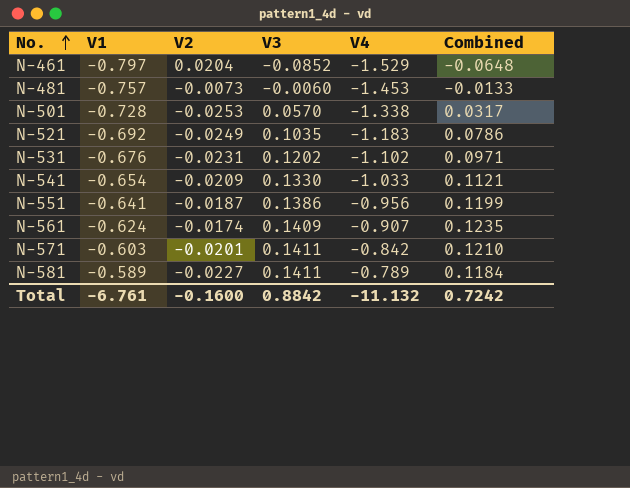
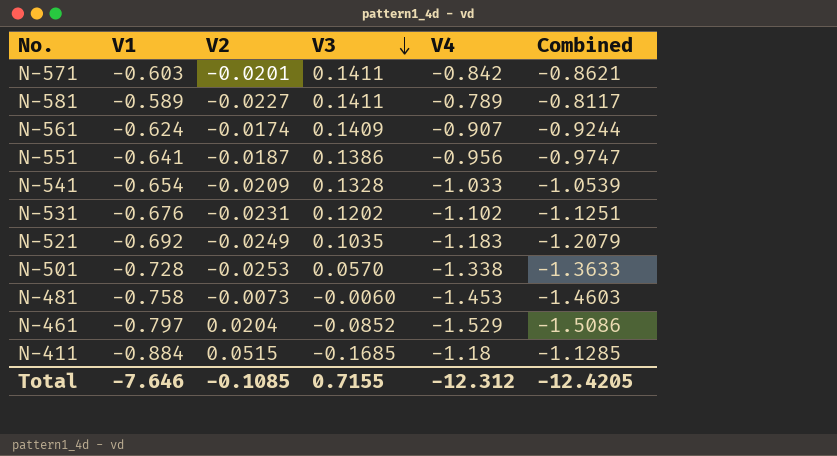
row order: No. ascending -> V3 descending
column Combined | formula: [V2] + [V3] -> [V2] + [V4]
N-541 | V3: 0.1330 -> 0.1328
N-481 | V1: -0.757 -> -0.758
row N-411: none -> -0.884 | 0.0515 | -0.1685 | -1.18 | -1.1285
Total | V1: -6.761 -> -7.646
Total | V2: -0.1600 -> -0.1085
Total | V3: 0.8842 -> 0.7155
Total | V4: -11.132 -> -12.312
Total | Combined: 0.7242 -> -12.4205

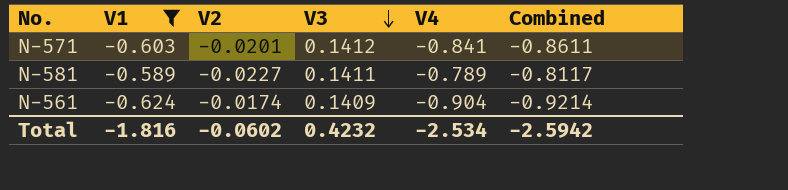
filter: none -> V1 >= -0.624
N-571 | V3: 0.1411 -> 0.1412
N-571 | V4: -0.842 -> -0.841
N-571 | Combined: -0.8621 -> -0.8611
N-561 | V4: -0.907 -> -0.904
N-561 | Combined: -0.9244 -> -0.9214
Total | V1: -7.646 -> -1.816
Total | V2: -0.1085 -> -0.0602
Total | V3: 0.7155 -> 0.4232
Total | V4: -12.312 -> -2.534
Total | Combined: -12.4205 -> -2.5942

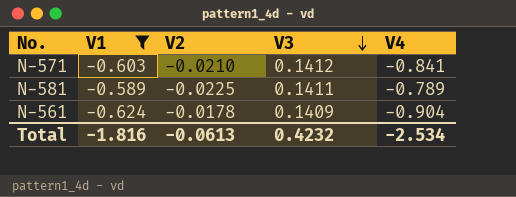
column Combined | formula: [V2] + [V4] -> none
N-571 | V2: -0.0201 -> -0.0210
N-581 | V2: -0.0227 -> -0.0225
N-561 | V2: -0.0174 -> -0.0178
Total | V2: -0.0602 -> -0.0613

